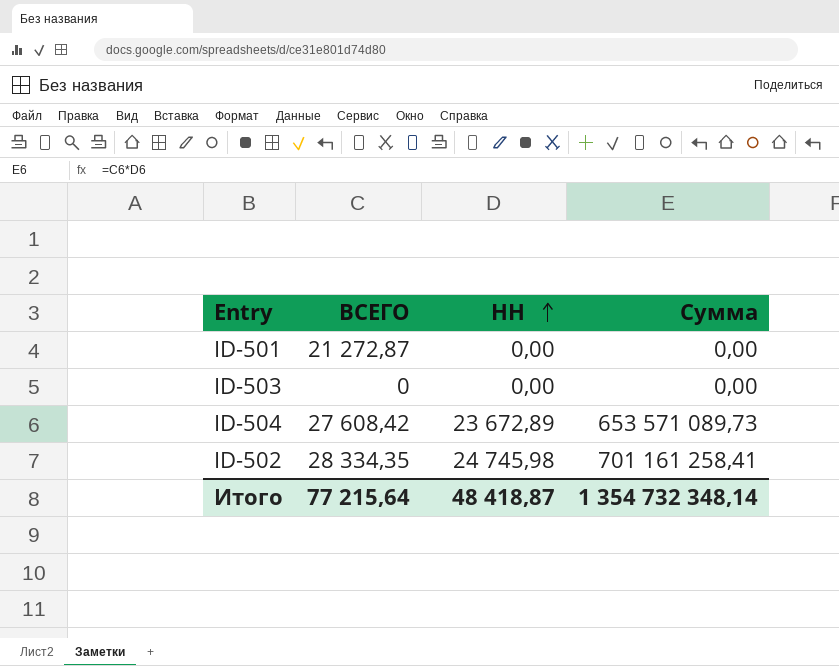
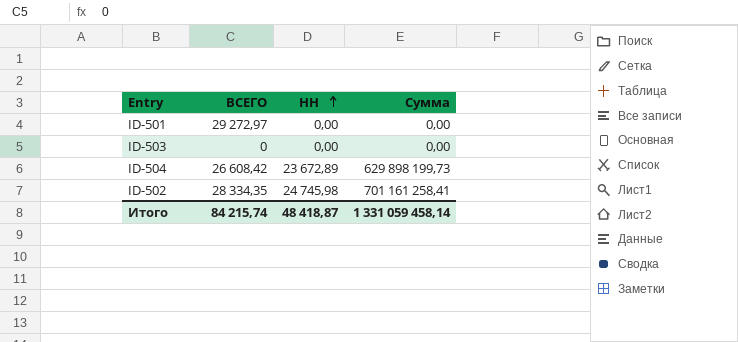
ID-501 | ВСЕГО: 21 272,87 -> 29 272,97
ID-504 | ВСЕГО: 27 608,42 -> 26 608,42
ID-504 | Сумма: 653 571 089,73 -> 629 898 199,73
Итого | ВСЕГО: 77 215,64 -> 84 215,74
Итого | Сумма: 1 354 732 348,14 -> 1 331 059 458,14

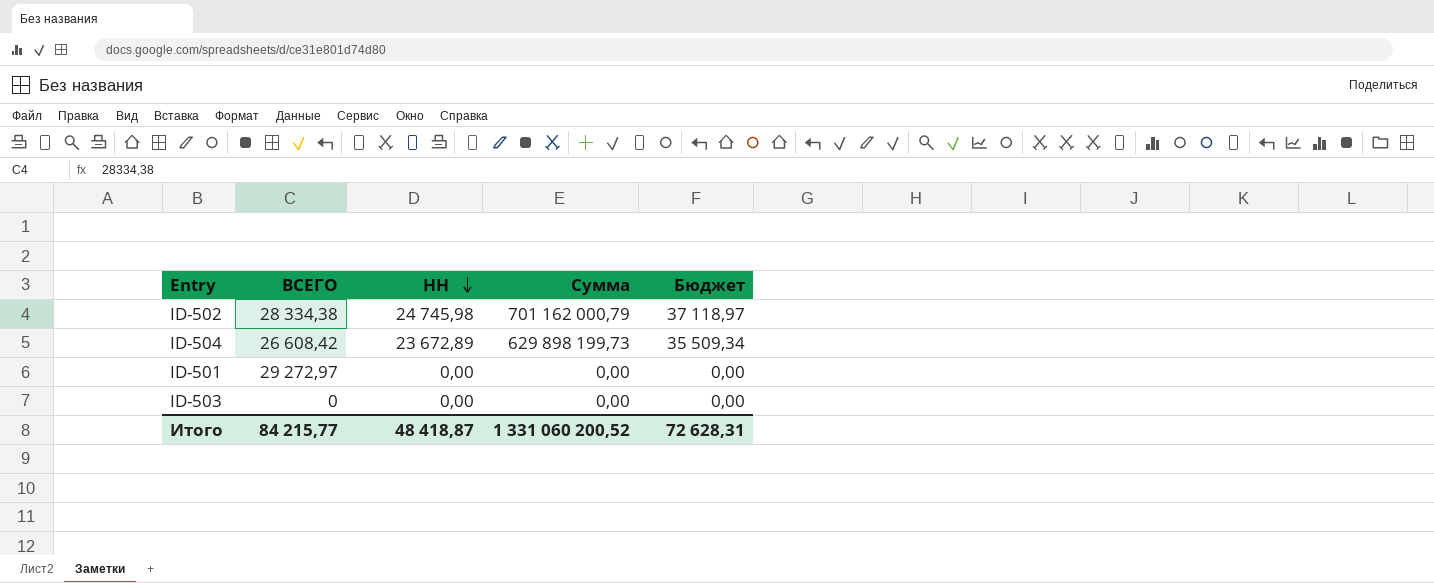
row order: НН ascending -> НН descending
column Бюджет | formula: none -> [НН] * 1,5
ID-502 | ВСЕГО: 28 334,35 -> 28 334,38
ID-502 | Сумма: 701 161 258,41 -> 701 162 000,79
Итого | ВСЕГО: 84 215,74 -> 84 215,77
Итого | Сумма: 1 331 059 458,14 -> 1 331 060 200,52

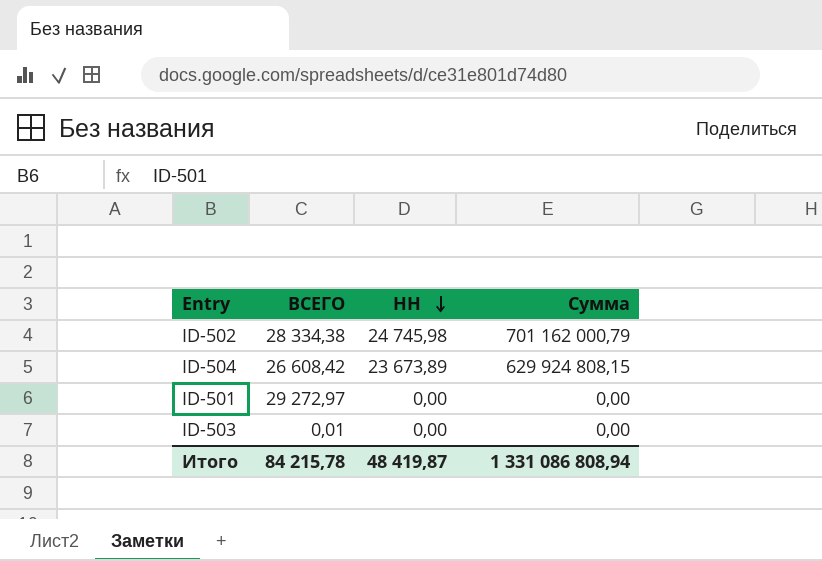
column Бюджет | formula: [НН] * 1,5 -> none
ID-504 | НН: 23 672,89 -> 23 673,89
ID-504 | Сумма: 629 898 199,73 -> 629 924 808,15
ID-503 | ВСЕГО: 0 -> 0,01
Итого | ВСЕГО: 84 215,77 -> 84 215,78
Итого | НН: 48 418,87 -> 48 419,87
Итого | Сумма: 1 331 060 200,52 -> 1 331 086 808,94

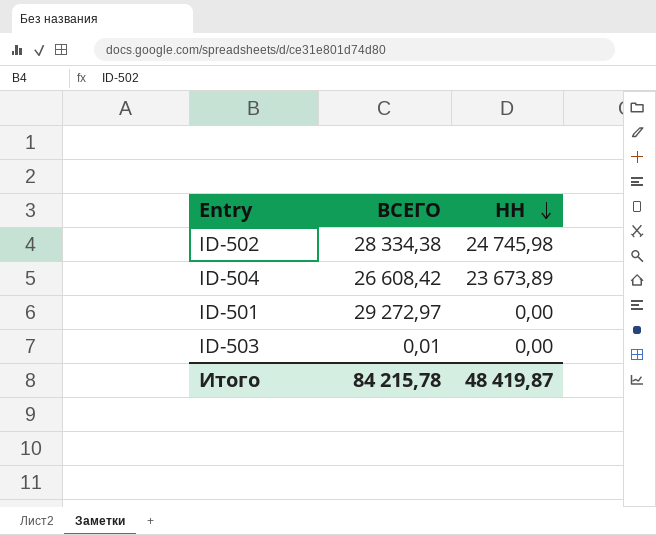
column Сумма | formula: [ВСЕГО] * [НН] -> none

